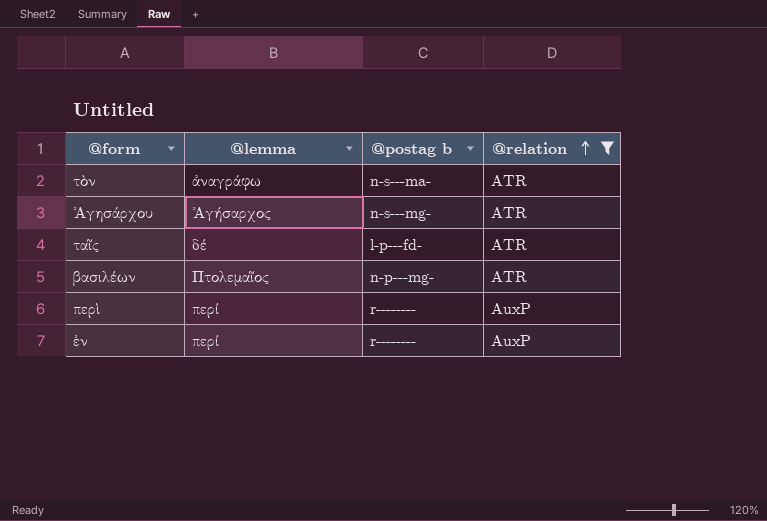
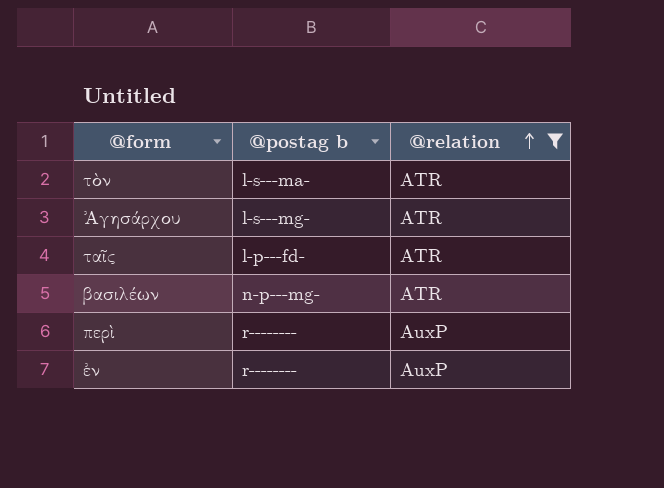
column @lemma | position: 2 -> none
τὸν | @postag b: n-s---ma- -> l-s---ma-
Ἀγησάρχου | @postag b: n-s---mg- -> l-s---mg-

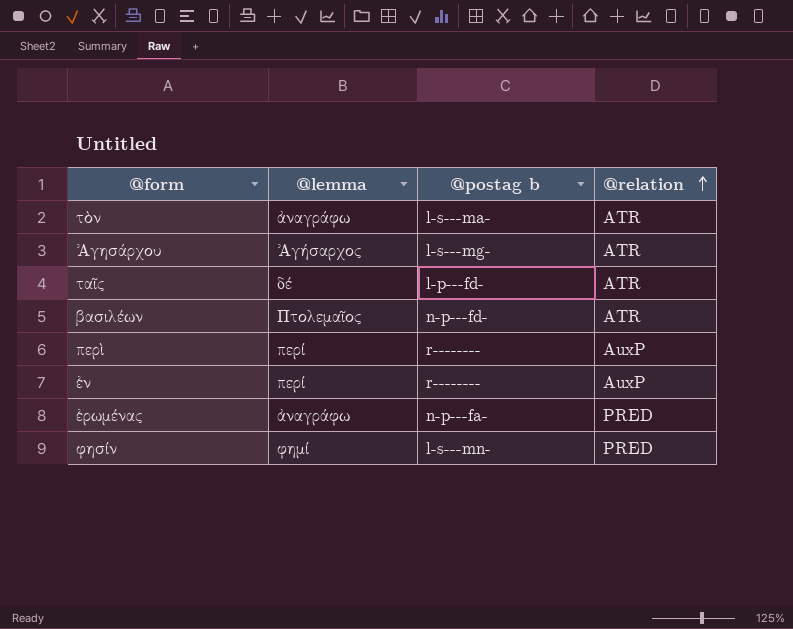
filter: @relation != PRED -> none
column @lemma | position: none -> 2
βασιλέων | @postag b: n-p---mg- -> n-p---fd-

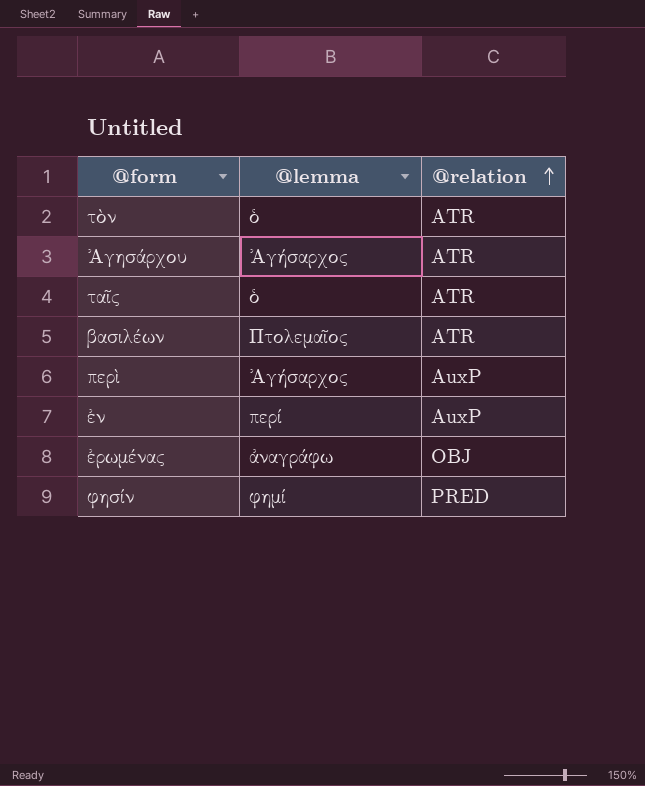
column @postag b | position: 3 -> none
τὸν | @lemma: ἀναγράφω -> ὁ
ταῖς | @lemma: δέ -> ὁ
περὶ | @lemma: περί -> Ἀγήσαρχος
ἐρωμένας | @relation: PRED -> OBJ

